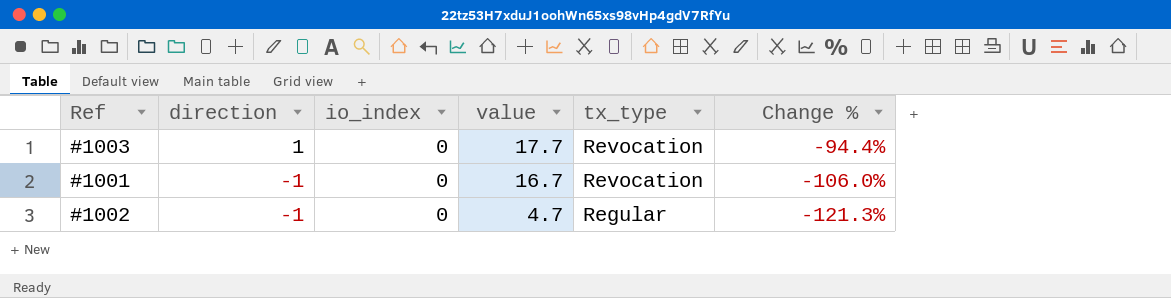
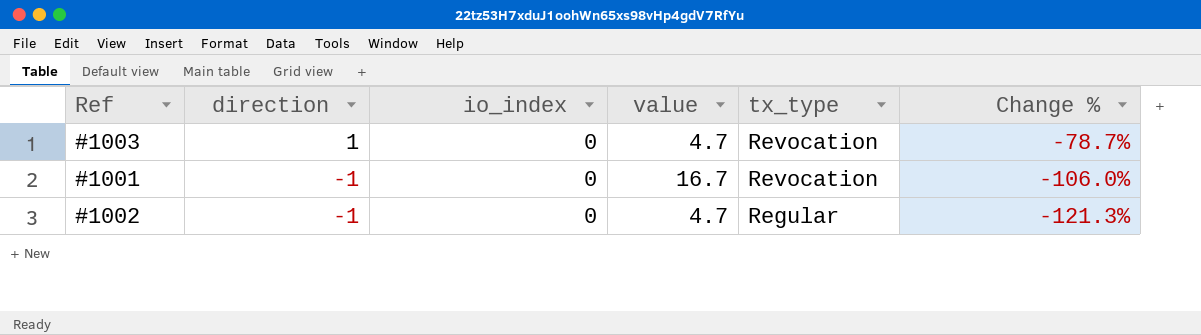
#1003 | value: 17.7 -> 4.7
#1003 | Change %: -94.4% -> -78.7%

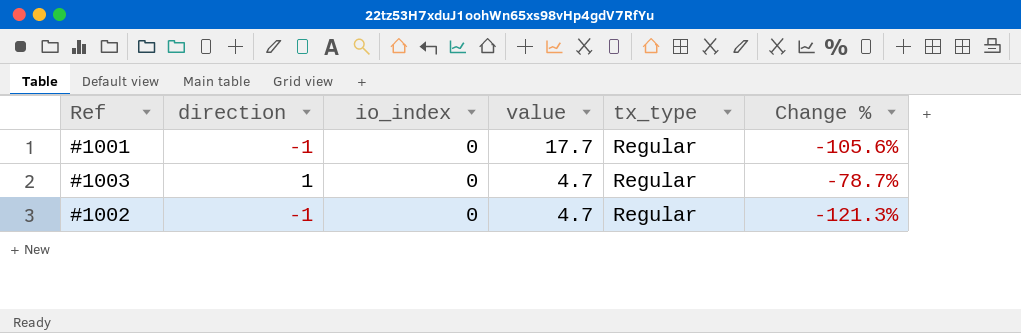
row order: direction descending -> value descending
#1001 | value: 16.7 -> 17.7
#1001 | tx_type: Revocation -> Regular
#1001 | Change %: -106.0% -> -105.6%
#1003 | tx_type: Revocation -> Regular

